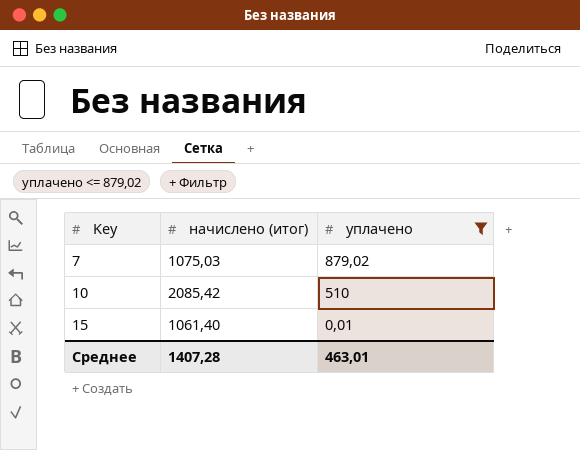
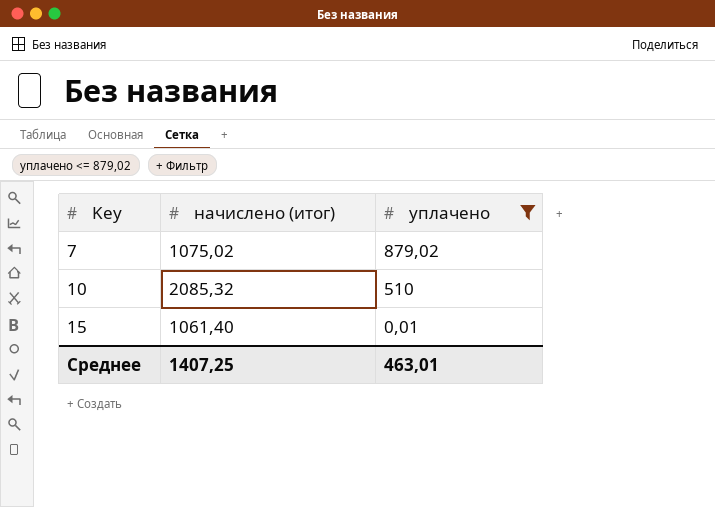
7 | начислено (итог): 1075,03 -> 1075,02
10 | начислено (итог): 2085,42 -> 2085,32
Среднее | начислено (итог): 1407,28 -> 1407,25

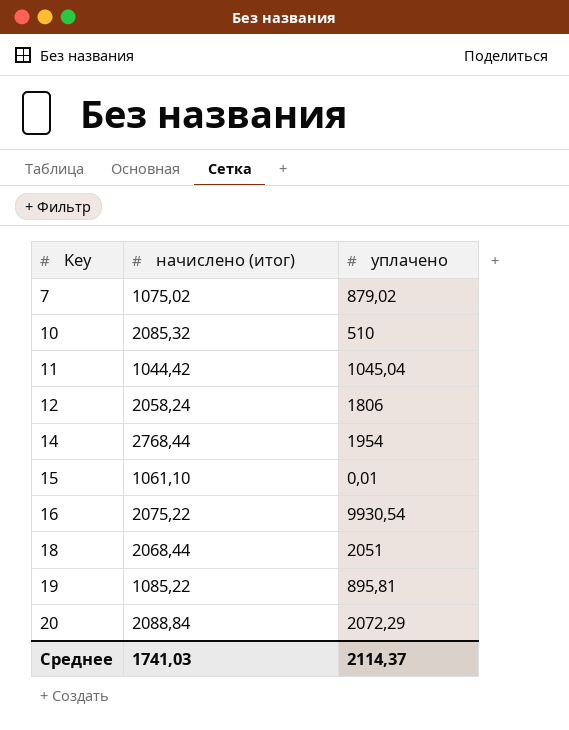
filter: уплачено <= 879,02 -> none
15 | начислено (итог): 1061,40 -> 1061,10
Среднее | начислено (итог): 1407,25 -> 1741,03
Среднее | уплачено: 463,01 -> 2114,37

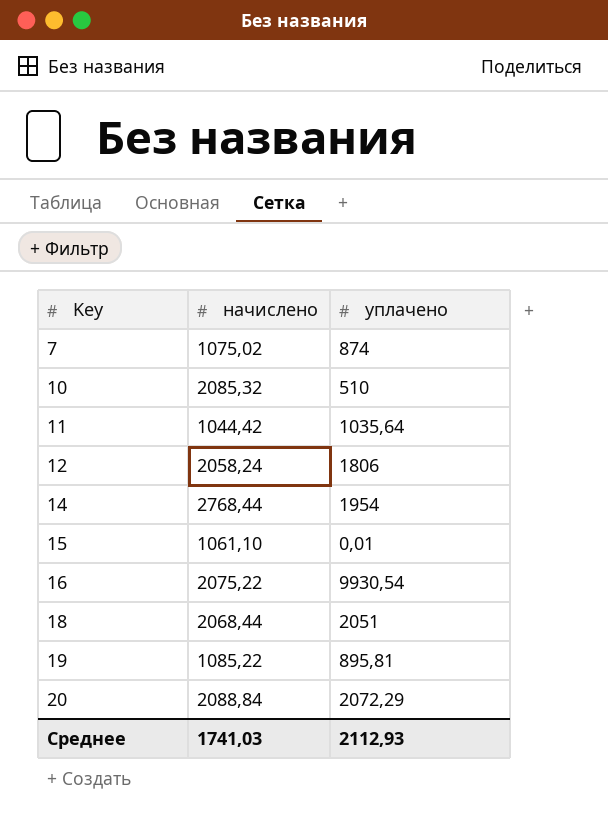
column name: начислено (итог) -> начислено
7 | уплачено: 879,02 -> 874
11 | уплачено: 1045,04 -> 1035,64
Среднее | уплачено: 2114,37 -> 2112,93

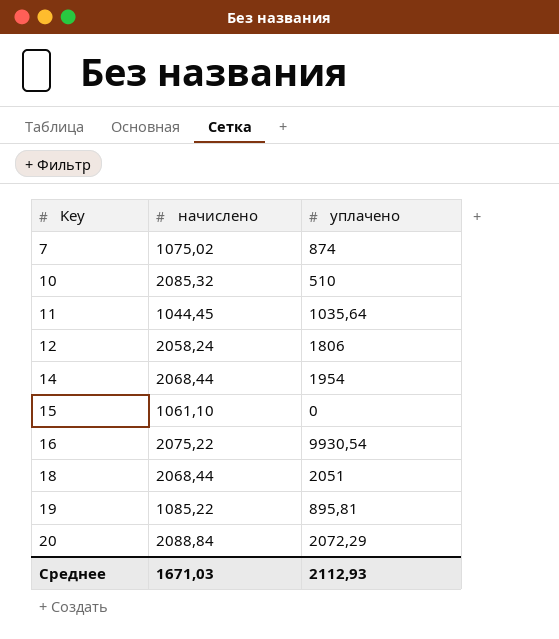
11 | начислено: 1044,42 -> 1044,45
14 | начислено: 2768,44 -> 2068,44
15 | уплачено: 0,01 -> 0
Среднее | начислено: 1741,03 -> 1671,03

